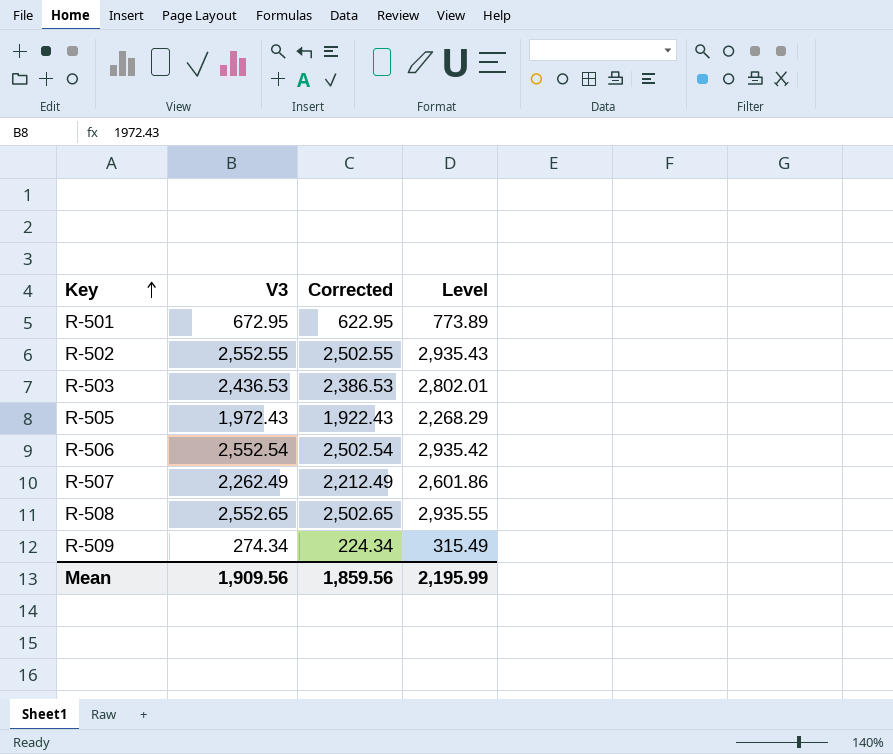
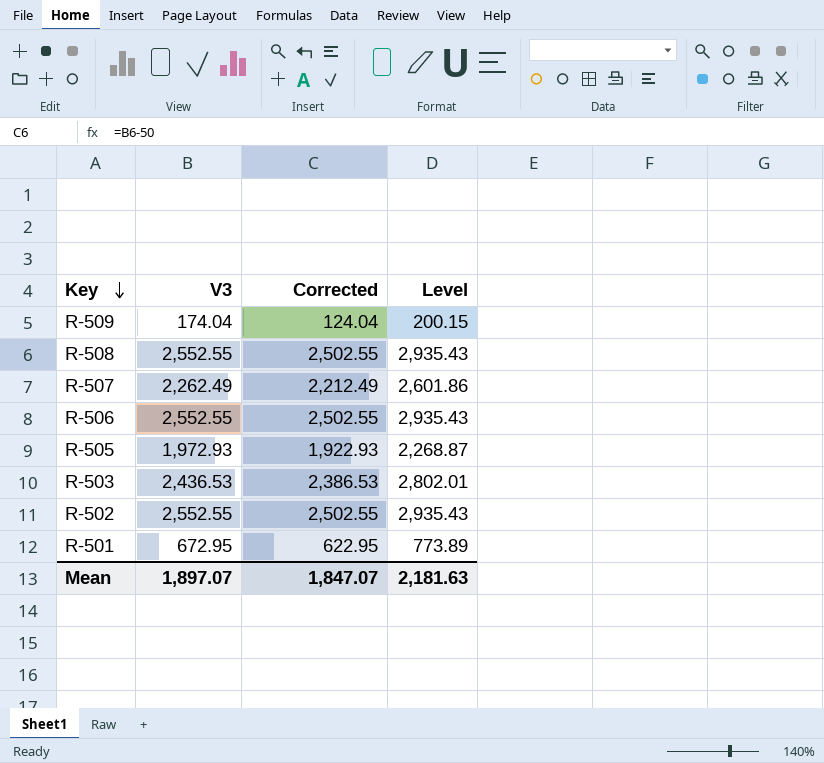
row order: Key ascending -> Key descending
R-509 | V3: 274.34 -> 174.04
R-509 | Corrected: 224.34 -> 124.04
R-509 | Level: 315.49 -> 200.15
R-508 | V3: 2,552.65 -> 2,552.55
R-508 | Corrected: 2,502.65 -> 2,502.55
R-508 | Level: 2,935.55 -> 2,935.43
R-506 | V3: 2,552.54 -> 2,552.55
R-506 | Corrected: 2,502.54 -> 2,502.55
R-506 | Level: 2,935.42 -> 2,935.43
R-505 | V3: 1,972.43 -> 1,972.93
R-505 | Corrected: 1,922.43 -> 1,922.93
R-505 | Level: 2,268.29 -> 2,268.87
Mean | V3: 1,909.56 -> 1,897.07
Mean | Corrected: 1,859.56 -> 1,847.07
Mean | Level: 2,195.99 -> 2,181.63

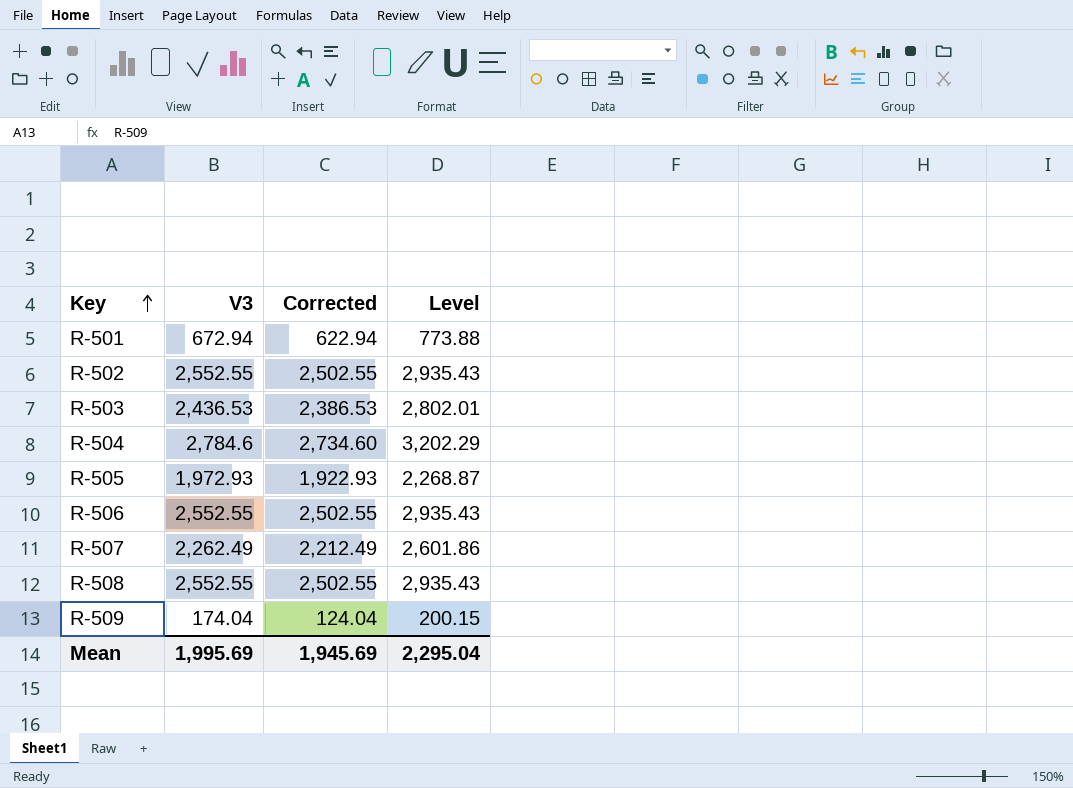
row order: Key descending -> Key ascending
R-501 | V3: 672.95 -> 672.94
R-501 | Corrected: 622.95 -> 622.94
R-501 | Level: 773.89 -> 773.88
row R-504: none -> 2,784.6 | 2,734.60 | 3,202.29
Mean | V3: 1,897.07 -> 1,995.69
Mean | Corrected: 1,847.07 -> 1,945.69
Mean | Level: 2,181.63 -> 2,295.04

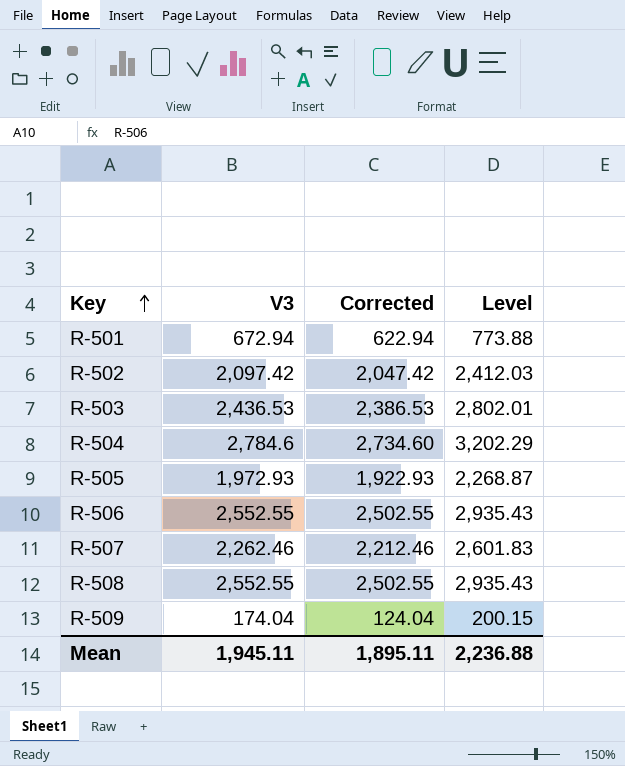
R-502 | V3: 2,552.55 -> 2,097.42
R-502 | Corrected: 2,502.55 -> 2,047.42
R-502 | Level: 2,935.43 -> 2,412.03
R-507 | V3: 2,262.49 -> 2,262.46
R-507 | Corrected: 2,212.49 -> 2,212.46
R-507 | Level: 2,601.86 -> 2,601.83
Mean | V3: 1,995.69 -> 1,945.11
Mean | Corrected: 1,945.69 -> 1,895.11
Mean | Level: 2,295.04 -> 2,236.88

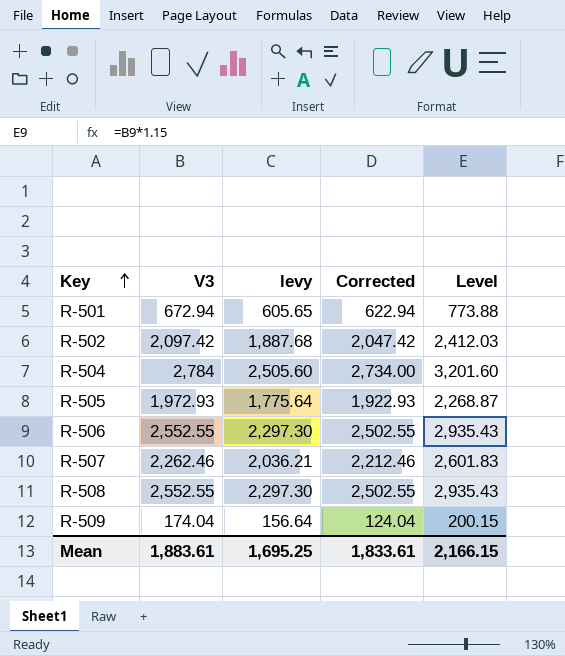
column levy | formula: none -> [V3] * 0.9
row R-503: 2,436.53 | 2,386.53 | 2,802.01 -> none
R-504 | V3: 2,784.6 -> 2,784
R-504 | Corrected: 2,734.60 -> 2,734.00
R-504 | Level: 3,202.29 -> 3,201.60
Mean | V3: 1,945.11 -> 1,883.61
Mean | Corrected: 1,895.11 -> 1,833.61
Mean | Level: 2,236.88 -> 2,166.15

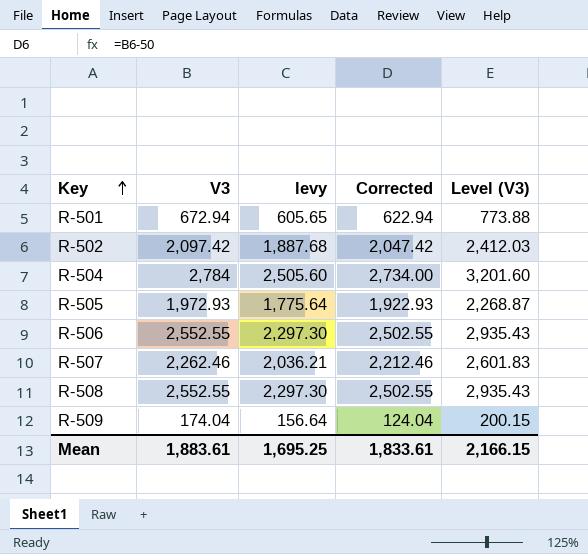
column name: Level -> Level (V3)

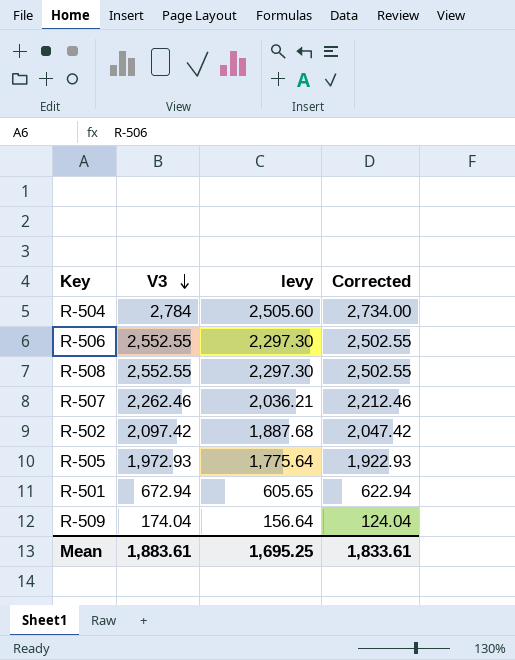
row order: Key ascending -> V3 descending
column Level (V3) | formula: [V3] * 1.15 -> none

